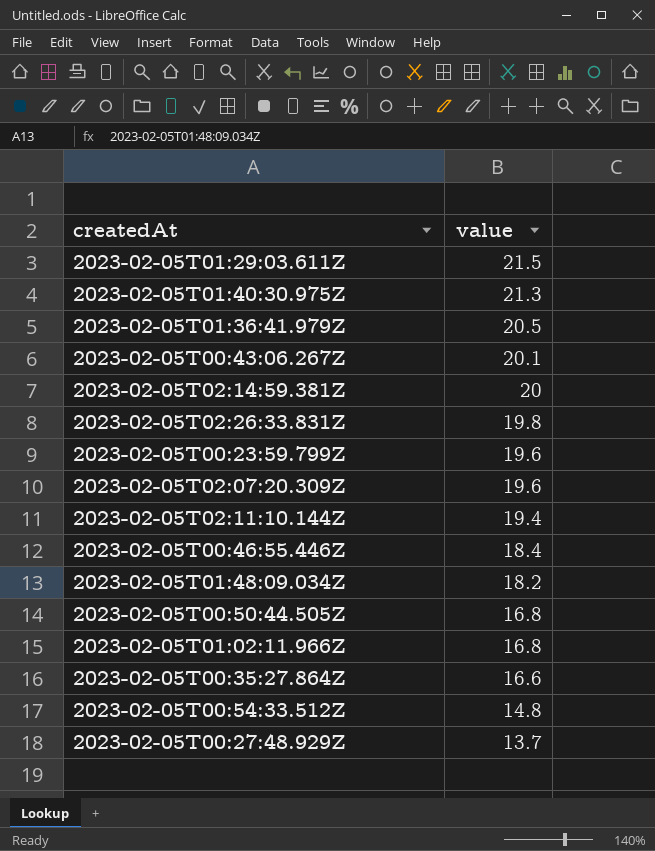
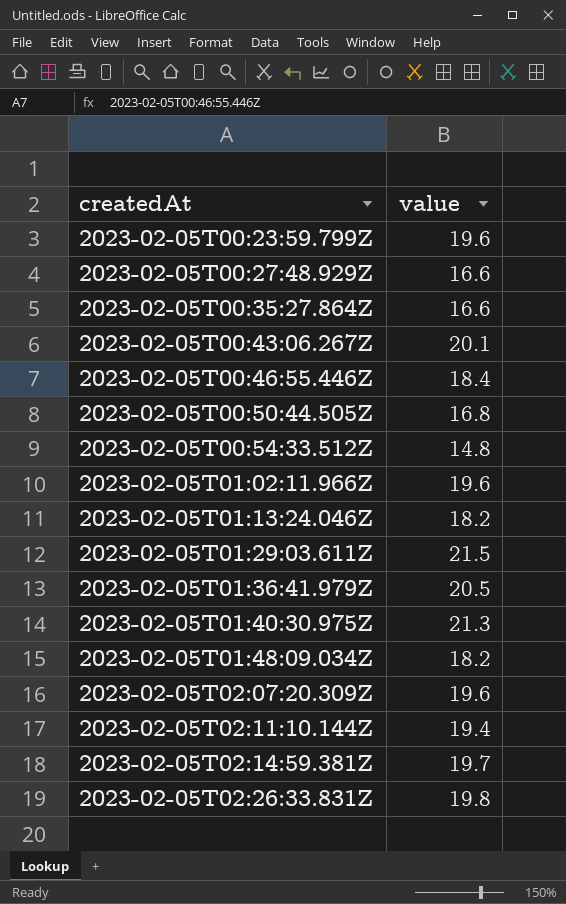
row order: value descending -> createdAt ascending
2023-02-05T00:27:48.929Z | value: 13.7 -> 16.6
2023-02-05T01:02:11.966Z | value: 16.8 -> 19.6
row 2023-02-05T01:13:24.046Z: none -> 18.2
2023-02-05T02:14:59.381Z | value: 20 -> 19.7

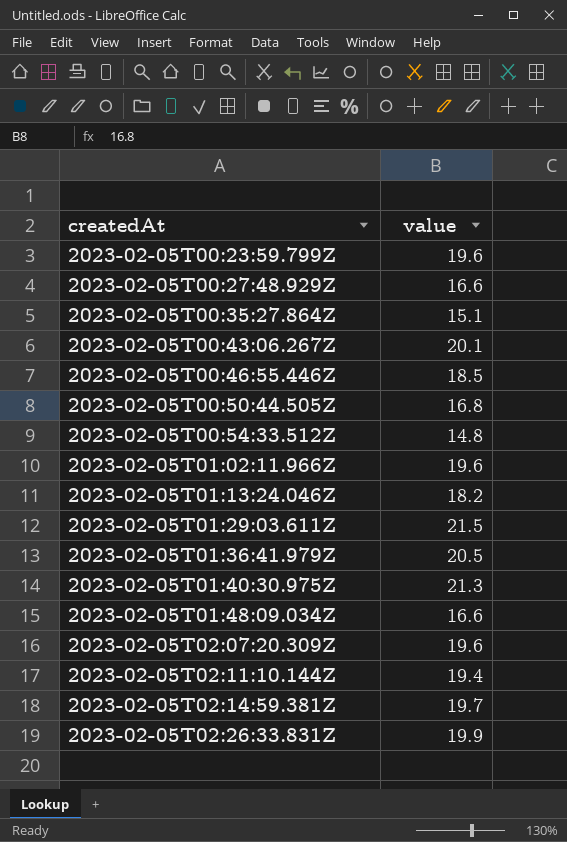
2023-02-05T00:35:27.864Z | value: 16.6 -> 15.1
2023-02-05T00:46:55.446Z | value: 18.4 -> 18.5
2023-02-05T01:48:09.034Z | value: 18.2 -> 16.6
2023-02-05T02:26:33.831Z | value: 19.8 -> 19.9

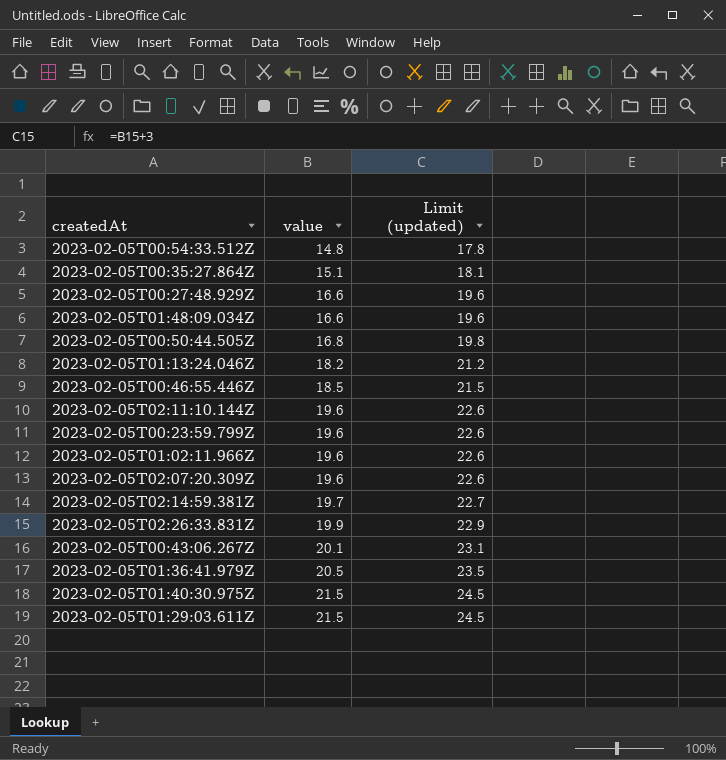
row order: createdAt ascending -> value ascending
column Limit (updated) | formula: none -> [value] + 3
2023-02-05T02:11:10.144Z | value: 19.4 -> 19.6
2023-02-05T01:40:30.975Z | value: 21.3 -> 21.5

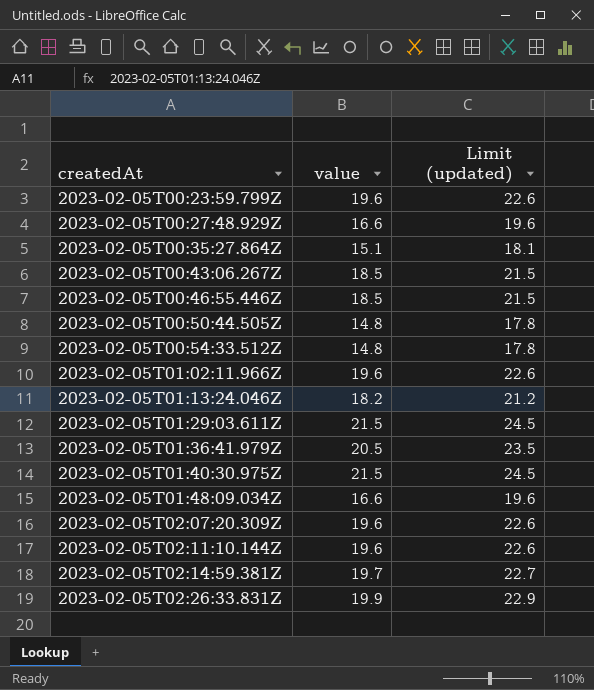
row order: value ascending -> createdAt ascending
2023-02-05T00:43:06.267Z | value: 20.1 -> 18.5
2023-02-05T00:43:06.267Z | Limit (updated): 23.1 -> 21.5
2023-02-05T00:50:44.505Z | value: 16.8 -> 14.8
2023-02-05T00:50:44.505Z | Limit (updated): 19.8 -> 17.8

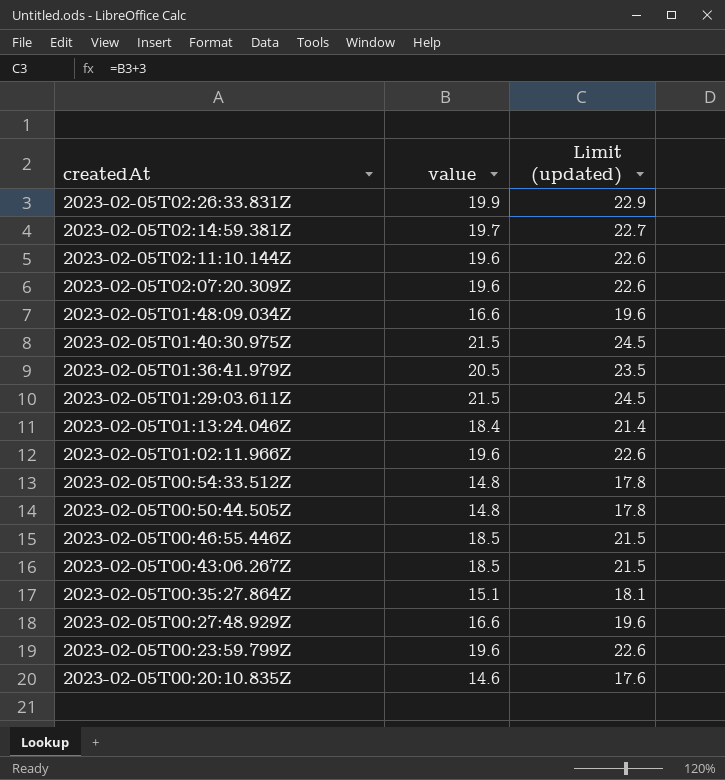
row order: createdAt ascending -> createdAt descending
2023-02-05T01:13:24.046Z | value: 18.2 -> 18.4
2023-02-05T01:13:24.046Z | Limit (updated): 21.2 -> 21.4
row 2023-02-05T00:20:10.835Z: none -> 14.6 | 17.6

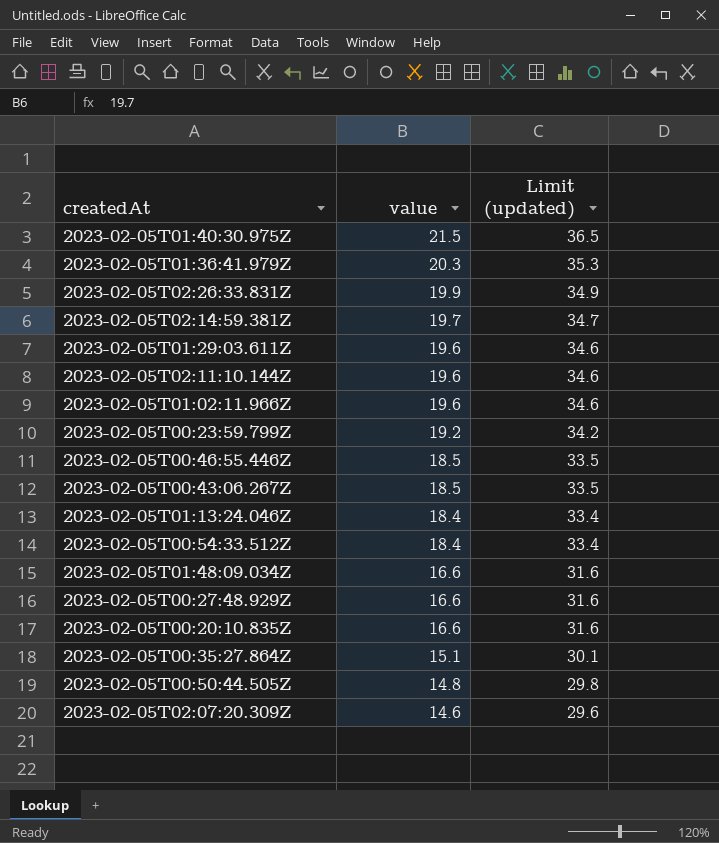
row order: createdAt descending -> value descending
column Limit (updated) | formula: [value] + 3 -> [value] + 15
2023-02-05T01:36:41.979Z | value: 20.5 -> 20.3
2023-02-05T01:29:03.611Z | value: 21.5 -> 19.6
2023-02-05T00:23:59.799Z | value: 19.6 -> 19.2
2023-02-05T00:54:33.512Z | value: 14.8 -> 18.4
2023-02-05T00:20:10.835Z | value: 14.6 -> 16.6
2023-02-05T02:07:20.309Z | value: 19.6 -> 14.6

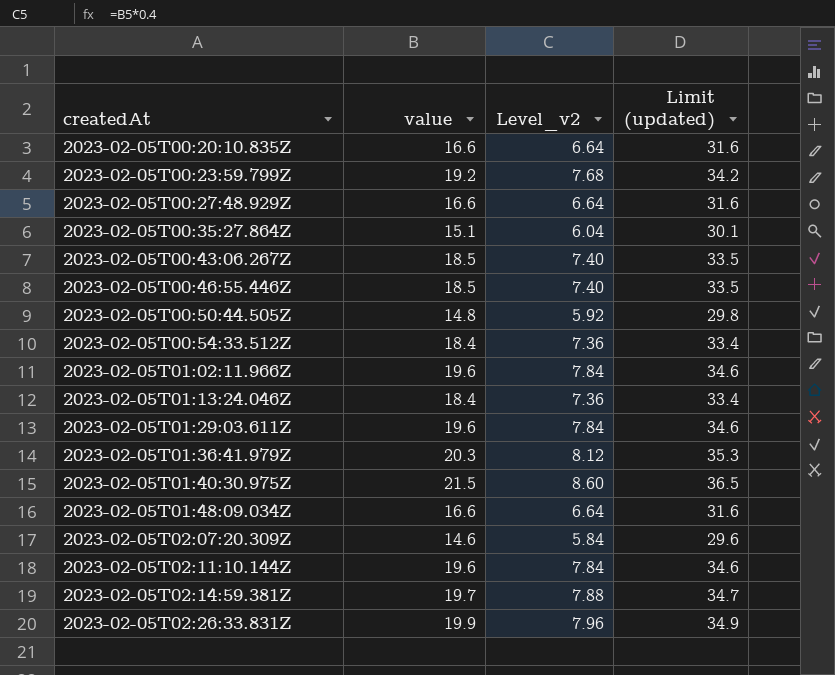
row order: value descending -> createdAt ascending
column Level_v2 | formula: none -> [value] * 0.4

